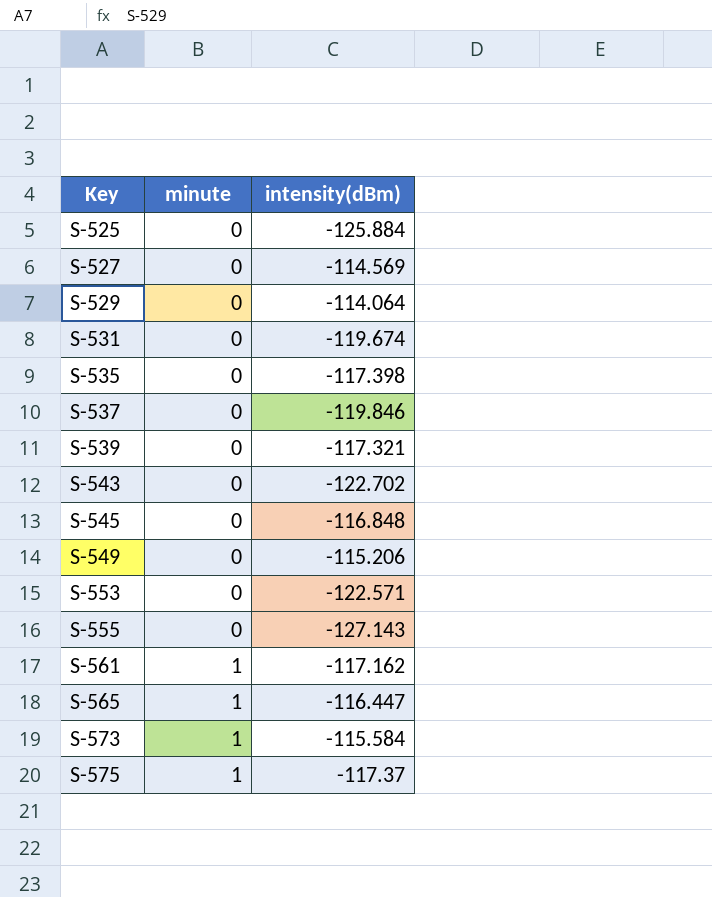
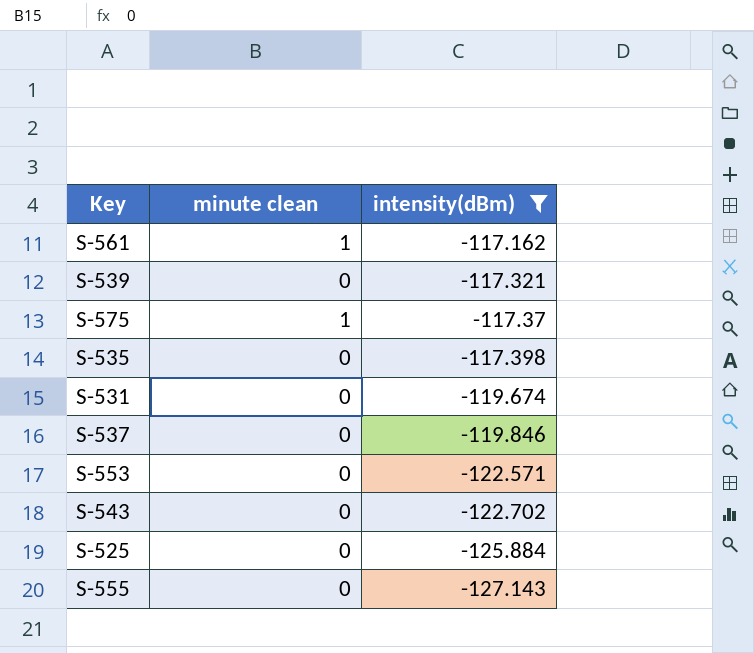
filter: none -> intensity(dBm) <= -117.162
row order: Key ascending -> intensity(dBm) descending
column name: minute -> minute clean

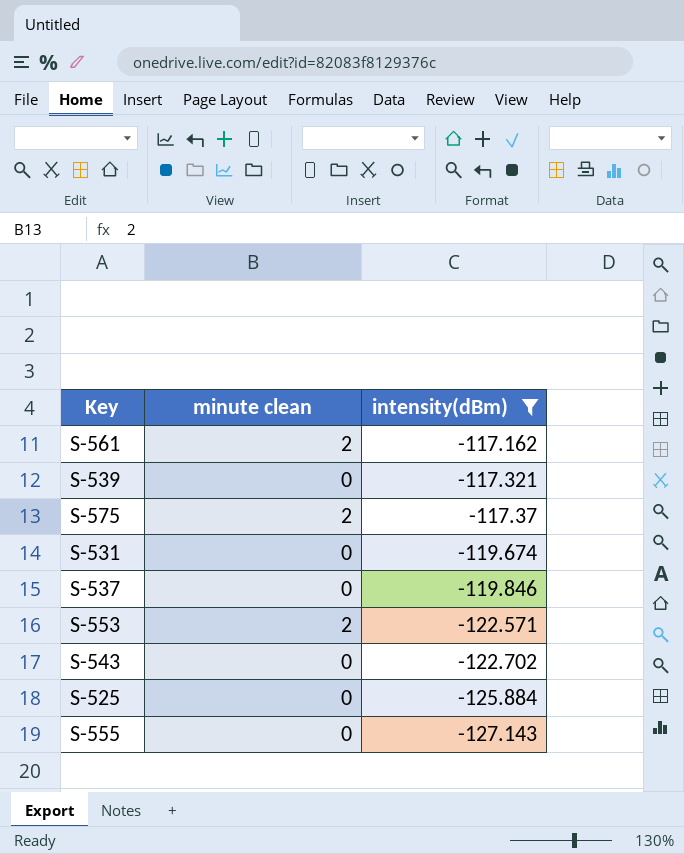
row S-535: 0 | -117.398 -> none
S-561 | minute clean: 1 -> 2
S-575 | minute clean: 1 -> 2
S-553 | minute clean: 0 -> 2

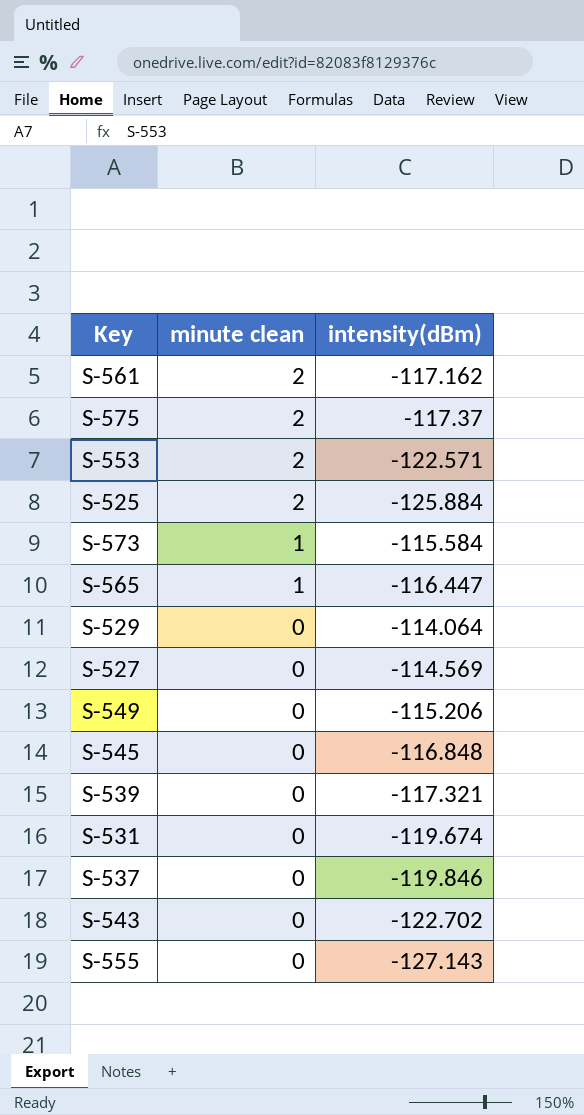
filter: intensity(dBm) <= -117.162 -> none
row order: intensity(dBm) descending -> minute clean descending
S-525 | minute clean: 0 -> 2

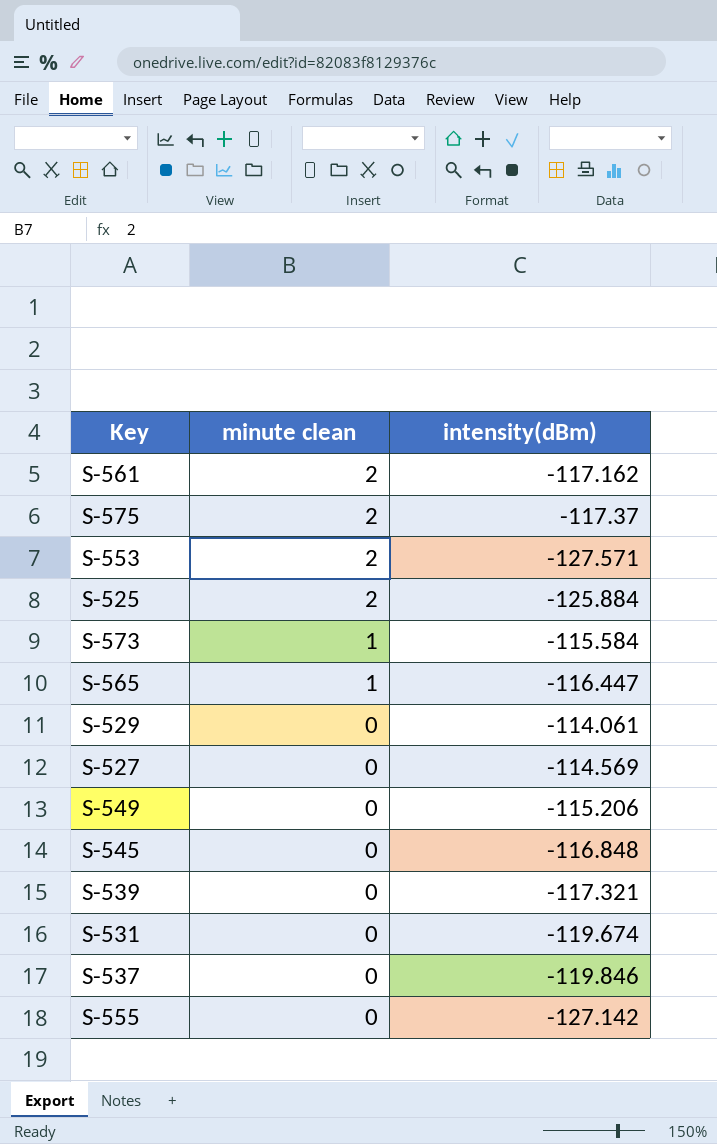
row S-543: 0 | -122.702 -> none
S-553 | intensity(dBm): -122.571 -> -127.571
S-529 | intensity(dBm): -114.064 -> -114.061
S-555 | intensity(dBm): -127.143 -> -127.142

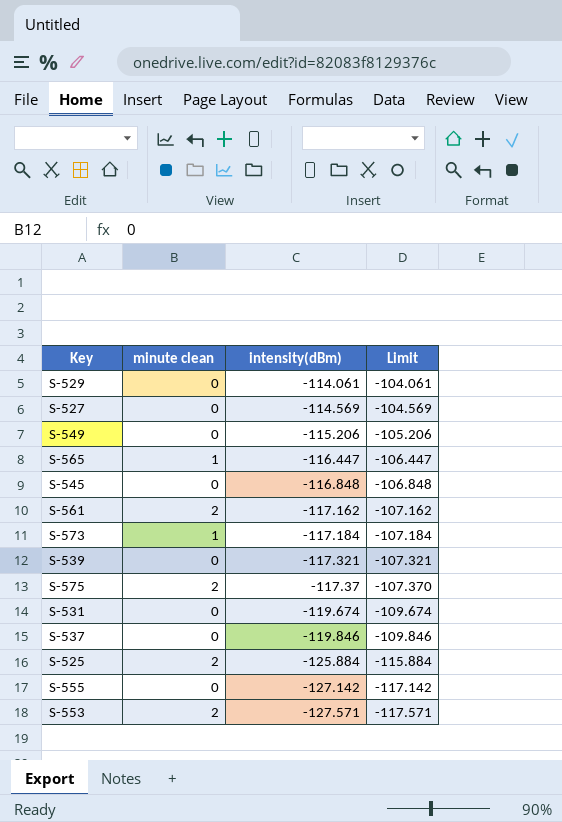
row order: minute clean descending -> intensity(dBm) descending
column Limit | formula: none -> [intensity(dBm)] + 10
S-573 | intensity(dBm): -115.584 -> -117.184

